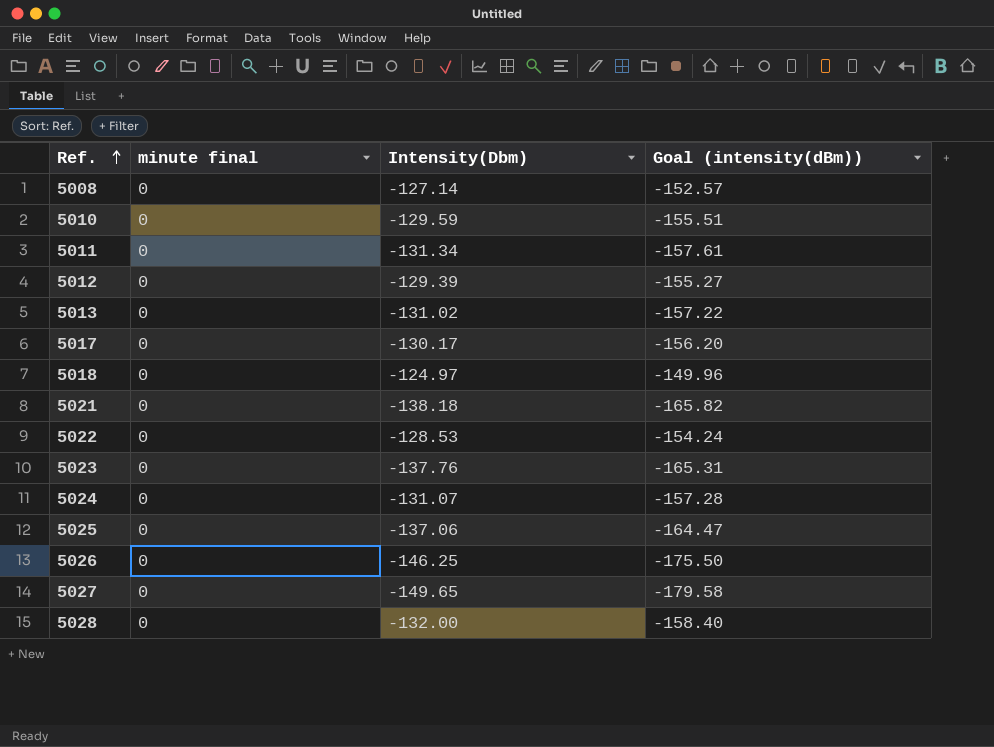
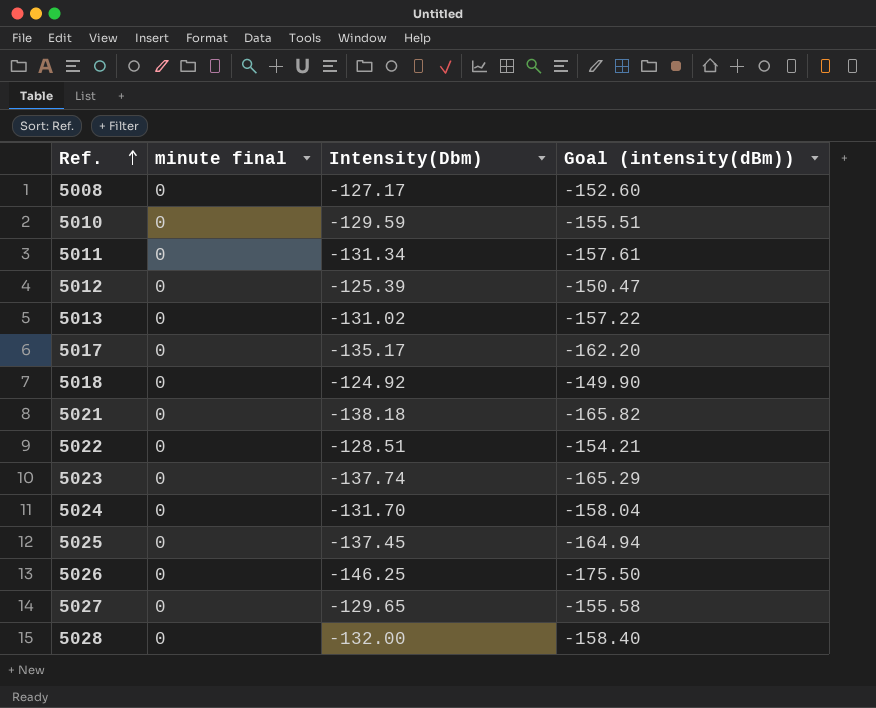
5008 | Intensity(Dbm): -127.14 -> -127.17
5008 | Goal (intensity(dBm)): -152.57 -> -152.60
5012 | Intensity(Dbm): -129.39 -> -125.39
5012 | Goal (intensity(dBm)): -155.27 -> -150.47
5017 | Intensity(Dbm): -130.17 -> -135.17
5017 | Goal (intensity(dBm)): -156.20 -> -162.20
5018 | Intensity(Dbm): -124.97 -> -124.92
5018 | Goal (intensity(dBm)): -149.96 -> -149.90
5022 | Intensity(Dbm): -128.53 -> -128.51
5022 | Goal (intensity(dBm)): -154.24 -> -154.21
5023 | Intensity(Dbm): -137.76 -> -137.74
5023 | Goal (intensity(dBm)): -165.31 -> -165.29
5024 | Intensity(Dbm): -131.07 -> -131.70
5024 | Goal (intensity(dBm)): -157.28 -> -158.04
5025 | Intensity(Dbm): -137.06 -> -137.45
5025 | Goal (intensity(dBm)): -164.47 -> -164.94
5027 | Intensity(Dbm): -149.65 -> -129.65
5027 | Goal (intensity(dBm)): -179.58 -> -155.58

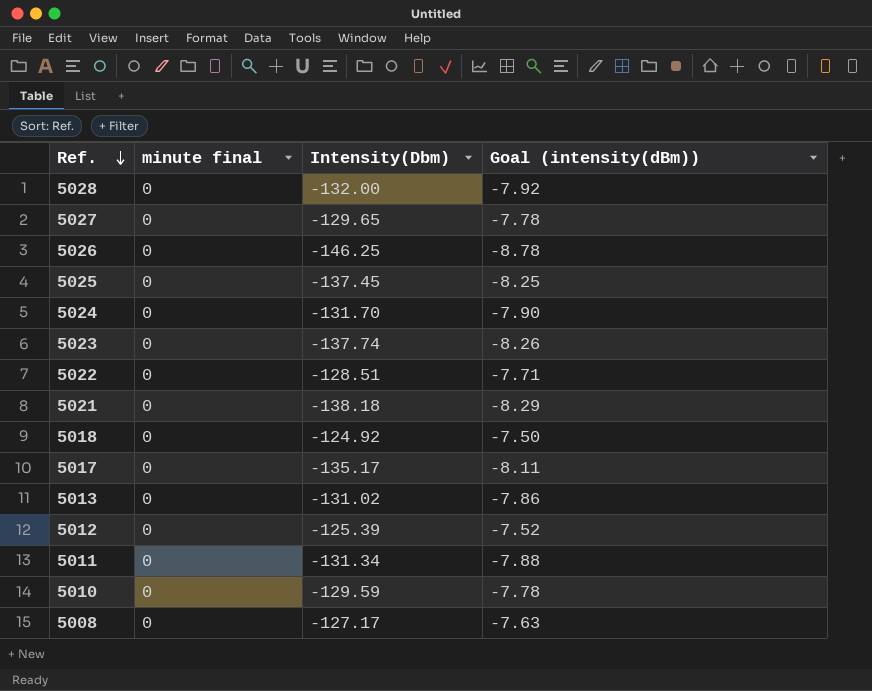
row order: Ref. ascending -> Ref. descending
column Goal (intensity(dBm)) | formula: [Intensity(Dbm)] * 1.2 -> [Intensity(Dbm)] * 0.06

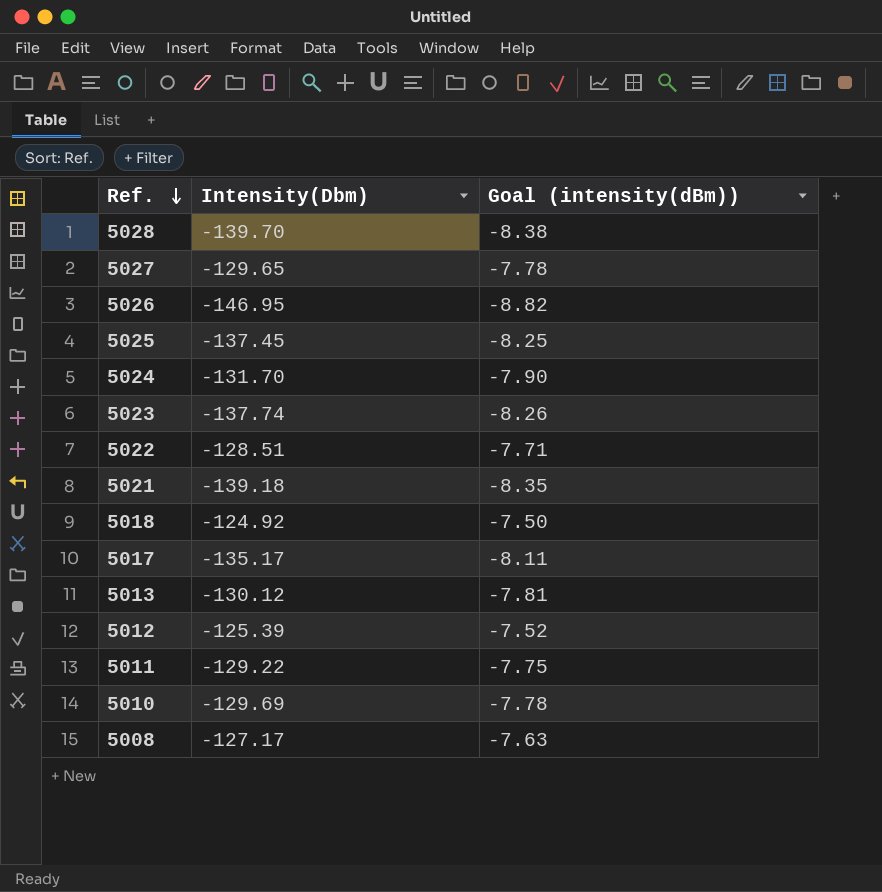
column minute final | position: 2 -> none
5028 | Intensity(Dbm): -132.00 -> -139.70
5028 | Goal (intensity(dBm)): -7.92 -> -8.38
5026 | Intensity(Dbm): -146.25 -> -146.95
5026 | Goal (intensity(dBm)): -8.78 -> -8.82
5021 | Intensity(Dbm): -138.18 -> -139.18
5021 | Goal (intensity(dBm)): -8.29 -> -8.35
5013 | Intensity(Dbm): -131.02 -> -130.12
5013 | Goal (intensity(dBm)): -7.86 -> -7.81
5011 | Intensity(Dbm): -131.34 -> -129.22
5011 | Goal (intensity(dBm)): -7.88 -> -7.75
5010 | Intensity(Dbm): -129.59 -> -129.69

